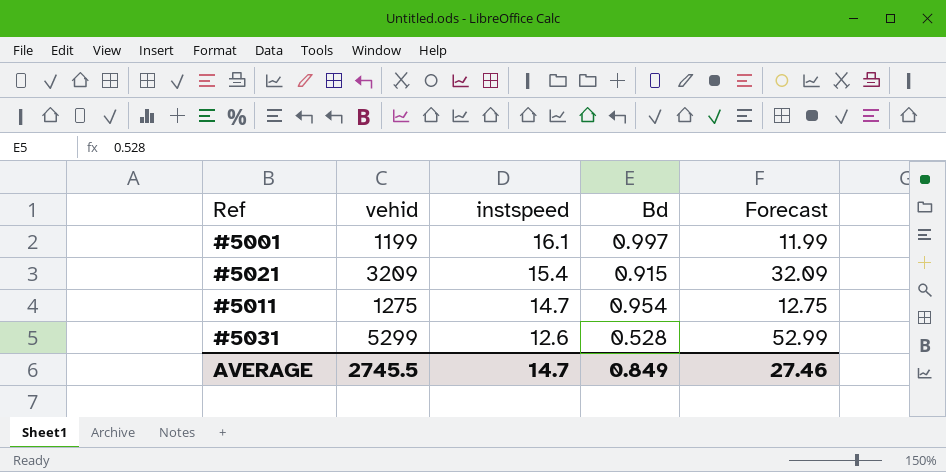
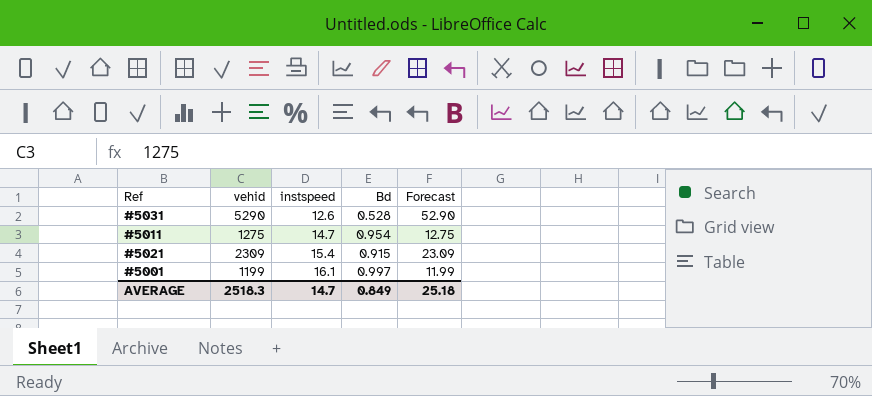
row order: instspeed descending -> instspeed ascending
#5031 | vehid: 5299 -> 5290
#5031 | Forecast: 52.99 -> 52.90
#5021 | vehid: 3209 -> 2309
#5021 | Forecast: 32.09 -> 23.09
AVERAGE | vehid: 2745.5 -> 2518.3
AVERAGE | Forecast: 27.46 -> 25.18

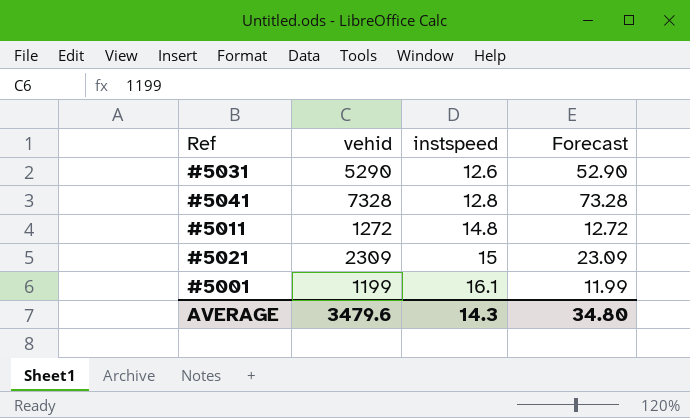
column Bd | position: 4 -> none
row #5041: none -> 7328 | 12.8 | 73.28
#5011 | vehid: 1275 -> 1272
#5011 | instspeed: 14.7 -> 14.8
#5011 | Forecast: 12.75 -> 12.72
#5021 | instspeed: 15.4 -> 15
AVERAGE | vehid: 2518.3 -> 3479.6
AVERAGE | instspeed: 14.7 -> 14.3
AVERAGE | Forecast: 25.18 -> 34.80

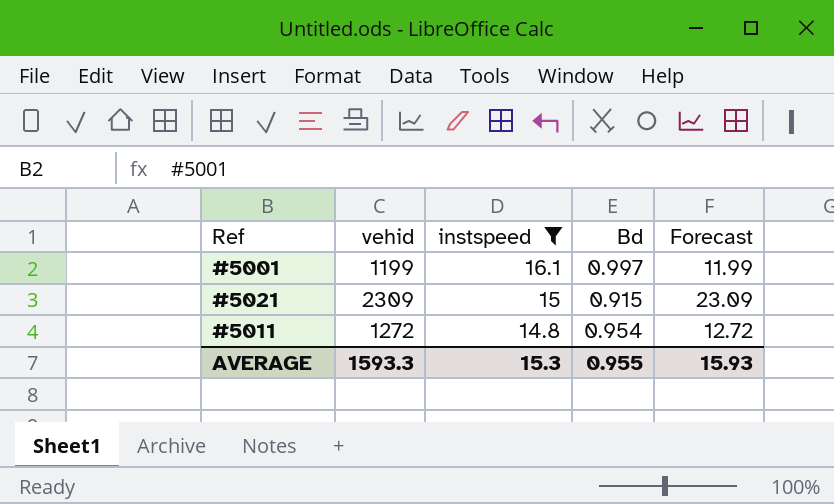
filter: none -> instspeed >= 14.8
row order: instspeed ascending -> instspeed descending
column Bd | position: none -> 4
AVERAGE | vehid: 3479.6 -> 1593.3
AVERAGE | instspeed: 14.3 -> 15.3
AVERAGE | Forecast: 34.80 -> 15.93

